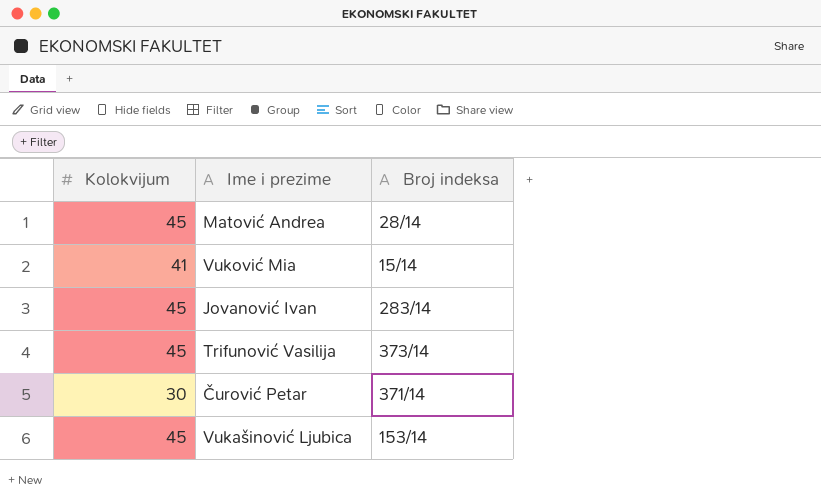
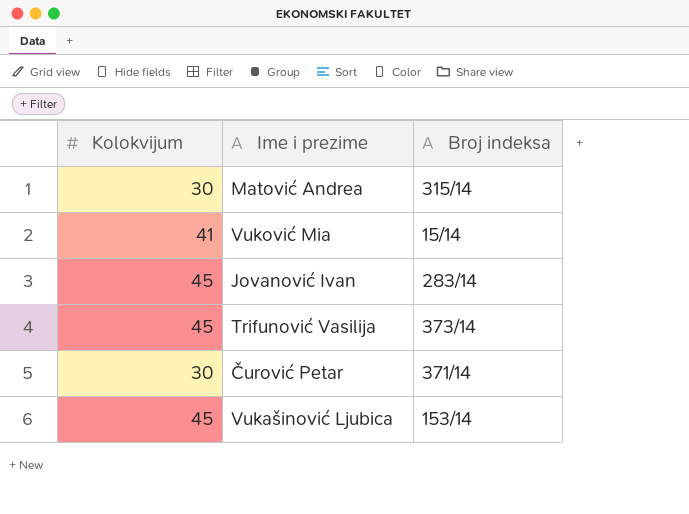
Matović Andrea | Kolokvijum: 45 -> 30
Matović Andrea | Broj indeksa: 28/14 -> 315/14

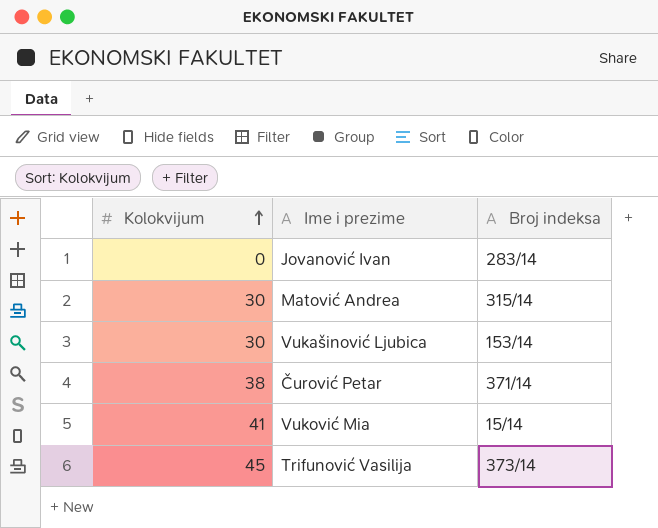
row order: none -> Kolokvijum ascending
Jovanović Ivan | Kolokvijum: 45 -> 0
Vukašinović Ljubica | Kolokvijum: 45 -> 30
Čurović Petar | Kolokvijum: 30 -> 38

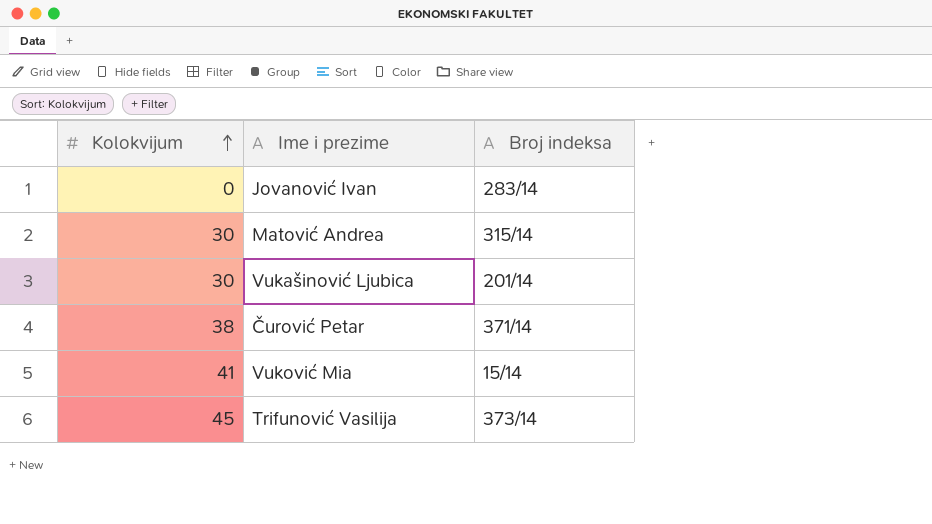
Vukašinović Ljubica | Broj indeksa: 153/14 -> 201/14

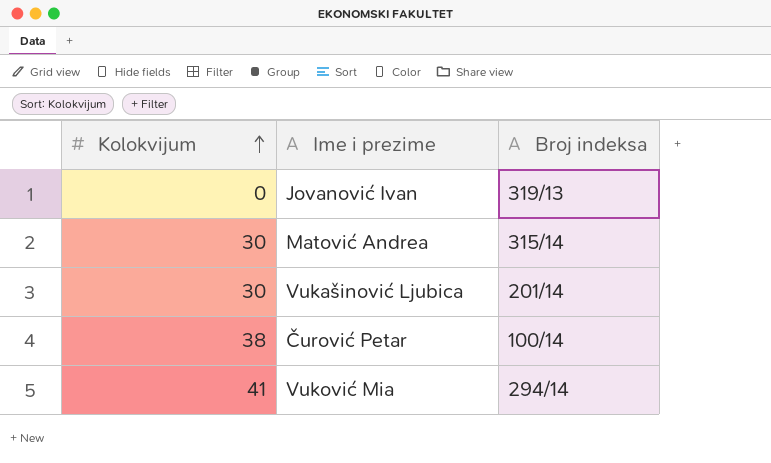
row Trifunović Vasilija: 45 | 373/14 -> none
Jovanović Ivan | Broj indeksa: 283/14 -> 319/13
Čurović Petar | Broj indeksa: 371/14 -> 100/14
Vuković Mia | Broj indeksa: 15/14 -> 294/14

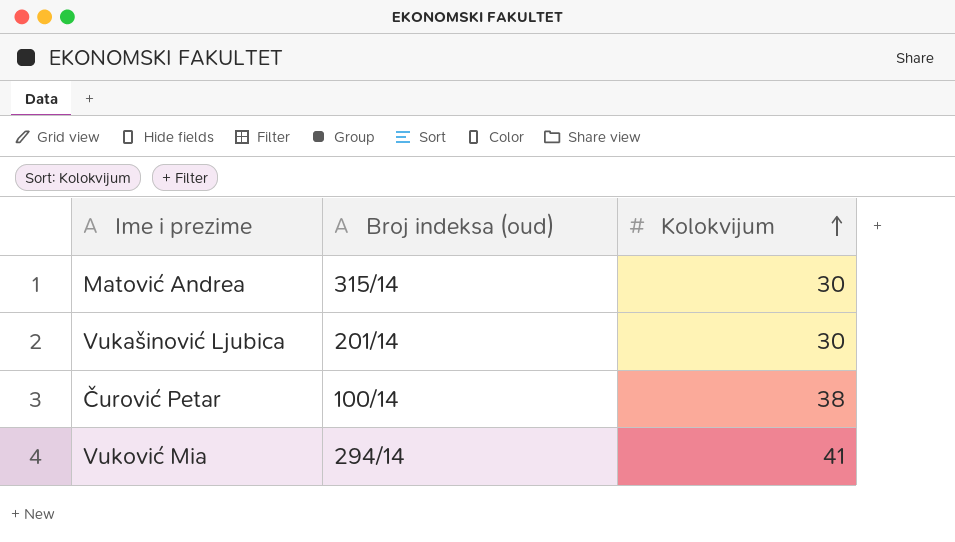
column name: Broj indeksa -> Broj indeksa (oud)
column Kolokvijum | position: 1 -> 3
row Jovanović Ivan: 0 | 319/13 -> none

